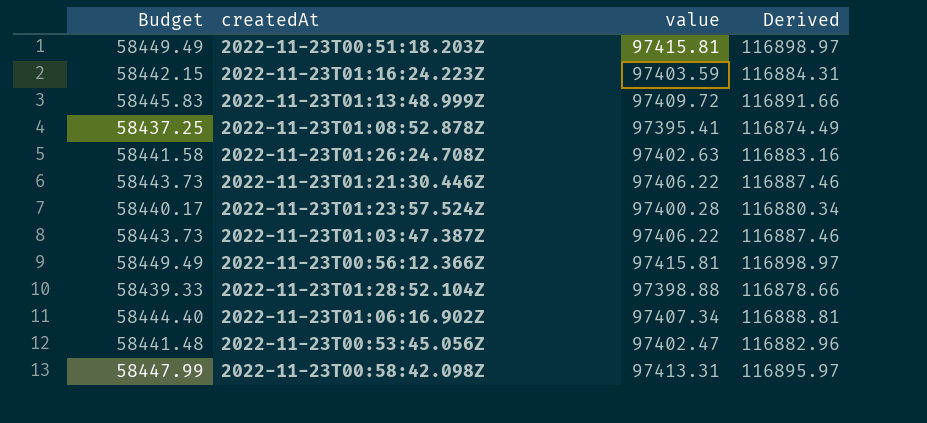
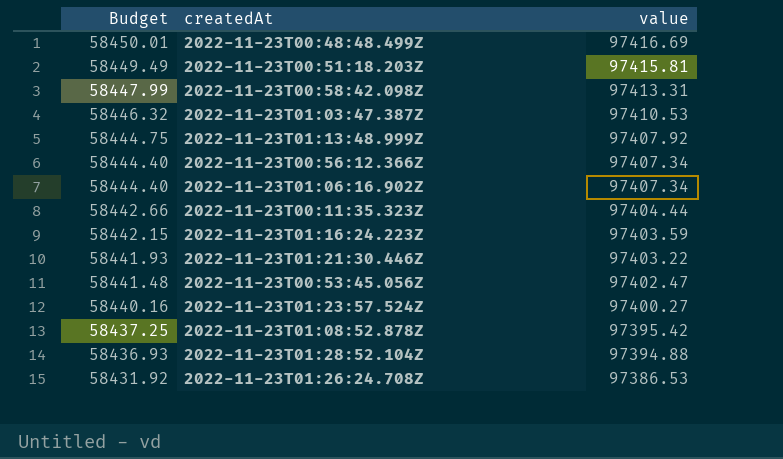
row order: none -> Budget descending
column Derived | formula: [value] * 1.2 -> none
row 2022-11-23T00:48:48.499Z: none -> 58450.01 | 97416.69
2022-11-23T01:03:47.387Z | Budget: 58443.73 -> 58446.32
2022-11-23T01:03:47.387Z | value: 97406.22 -> 97410.53
2022-11-23T01:13:48.999Z | Budget: 58445.83 -> 58444.75
2022-11-23T01:13:48.999Z | value: 97409.72 -> 97407.92
2022-11-23T00:56:12.366Z | Budget: 58449.49 -> 58444.40
2022-11-23T00:56:12.366Z | value: 97415.81 -> 97407.34
row 2022-11-23T00:11:35.323Z: none -> 58442.66 | 97404.44
2022-11-23T01:21:30.446Z | Budget: 58443.73 -> 58441.93
2022-11-23T01:21:30.446Z | value: 97406.22 -> 97403.22
2022-11-23T01:23:57.524Z | Budget: 58440.17 -> 58440.16
2022-11-23T01:23:57.524Z | value: 97400.28 -> 97400.27
2022-11-23T01:08:52.878Z | value: 97395.41 -> 97395.42
2022-11-23T01:28:52.104Z | Budget: 58439.33 -> 58436.93
2022-11-23T01:28:52.104Z | value: 97398.88 -> 97394.88
2022-11-23T01:26:24.708Z | Budget: 58441.58 -> 58431.92
2022-11-23T01:26:24.708Z | value: 97402.63 -> 97386.53

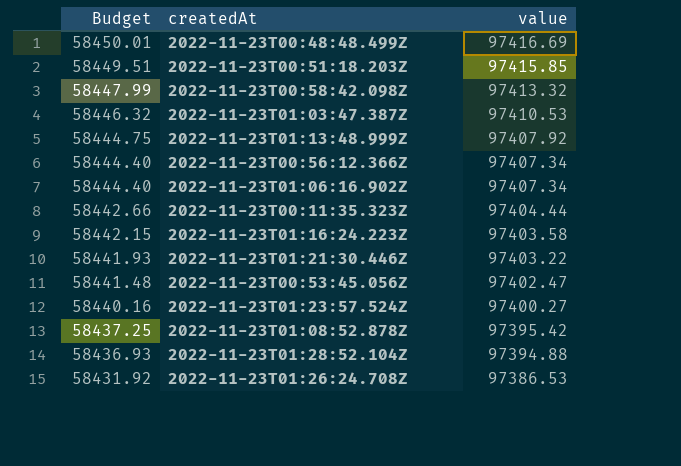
2022-11-23T00:51:18.203Z | Budget: 58449.49 -> 58449.51
2022-11-23T00:51:18.203Z | value: 97415.81 -> 97415.85
2022-11-23T00:58:42.098Z | value: 97413.31 -> 97413.32
2022-11-23T01:16:24.223Z | value: 97403.59 -> 97403.58

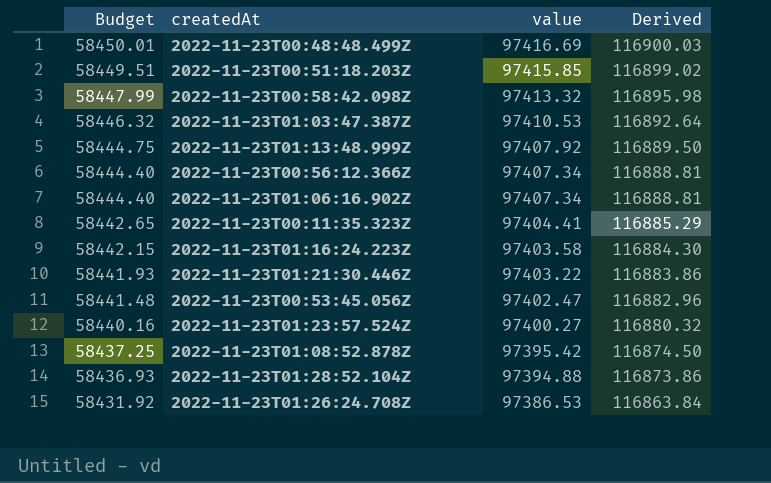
column Derived | formula: none -> [value] * 1.2
2022-11-23T00:11:35.323Z | Budget: 58442.66 -> 58442.65
2022-11-23T00:11:35.323Z | value: 97404.44 -> 97404.41

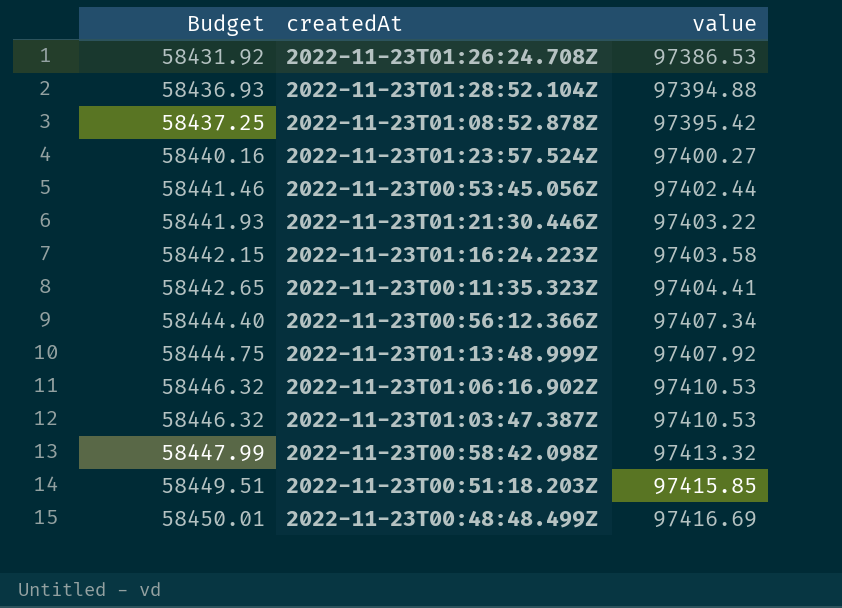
row order: Budget descending -> Budget ascending
column Derived | formula: [value] * 1.2 -> none
2022-11-23T00:53:45.056Z | Budget: 58441.48 -> 58441.46
2022-11-23T00:53:45.056Z | value: 97402.47 -> 97402.44
2022-11-23T01:06:16.902Z | Budget: 58444.40 -> 58446.32
2022-11-23T01:06:16.902Z | value: 97407.34 -> 97410.53

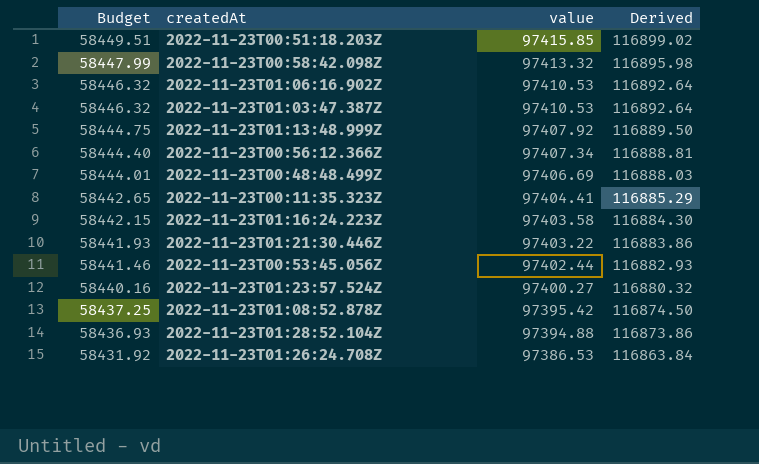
row order: Budget ascending -> Budget descending
column Derived | formula: none -> [value] * 1.2
2022-11-23T00:48:48.499Z | Budget: 58450.01 -> 58444.01
2022-11-23T00:48:48.499Z | value: 97416.69 -> 97406.69

